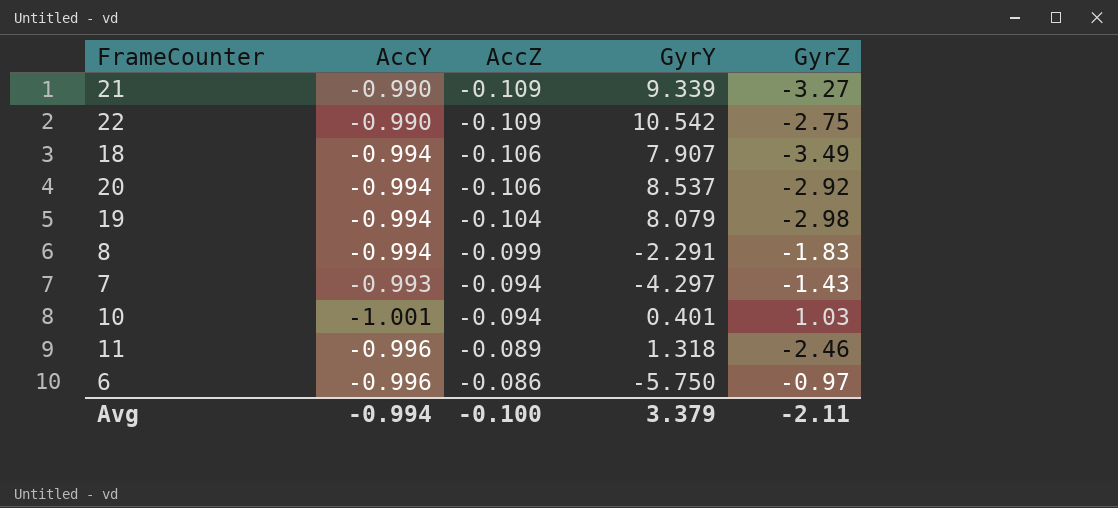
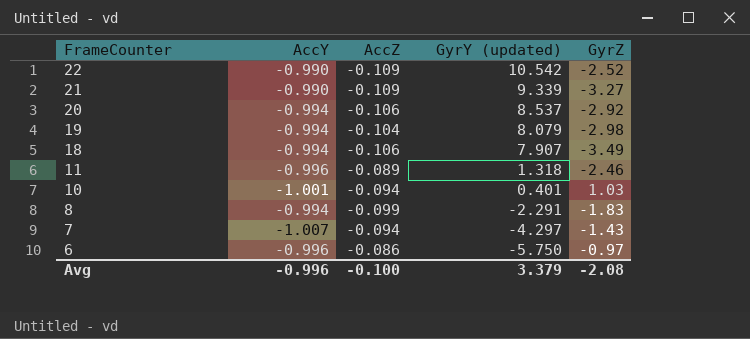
row order: AccZ ascending -> FrameCounter descending
column name: GyrY -> GyrY (updated)
22 | GyrZ: -2.75 -> -2.52
7 | AccY: -0.993 -> -1.007
Avg | AccY: -0.994 -> -0.996
Avg | GyrZ: -2.11 -> -2.08

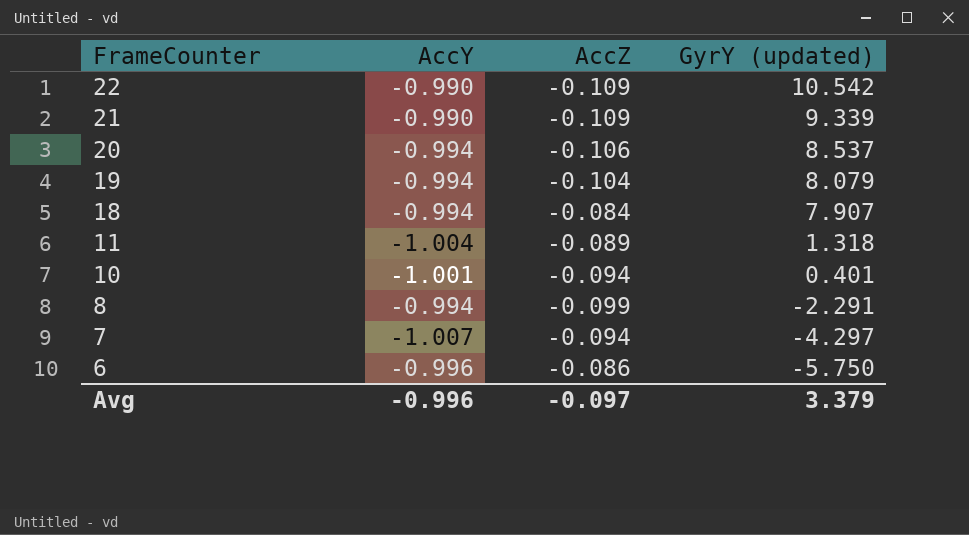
column GyrZ | position: 5 -> none
18 | AccZ: -0.106 -> -0.084
11 | AccY: -0.996 -> -1.004
Avg | AccZ: -0.100 -> -0.097

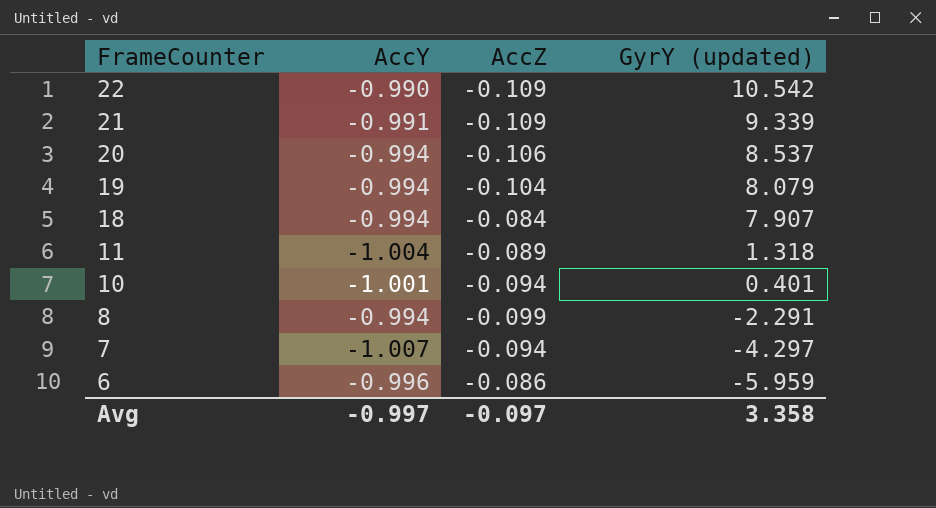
21 | AccY: -0.990 -> -0.991
6 | GyrY (updated): -5.750 -> -5.959
Avg | AccY: -0.996 -> -0.997
Avg | GyrY (updated): 3.379 -> 3.358

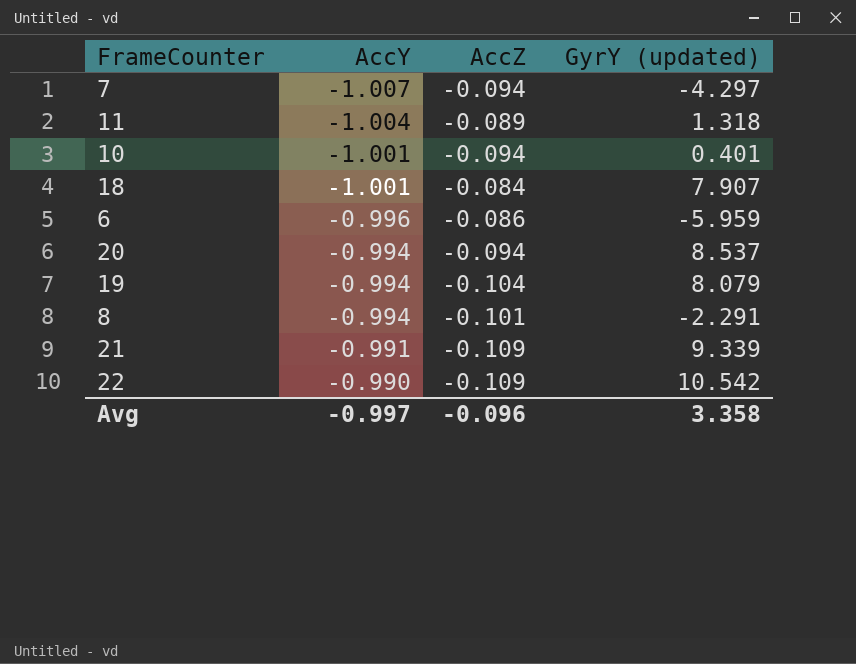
row order: FrameCounter descending -> AccY ascending
18 | AccY: -0.994 -> -1.001
20 | AccZ: -0.106 -> -0.094
8 | AccZ: -0.099 -> -0.101
Avg | AccZ: -0.097 -> -0.096

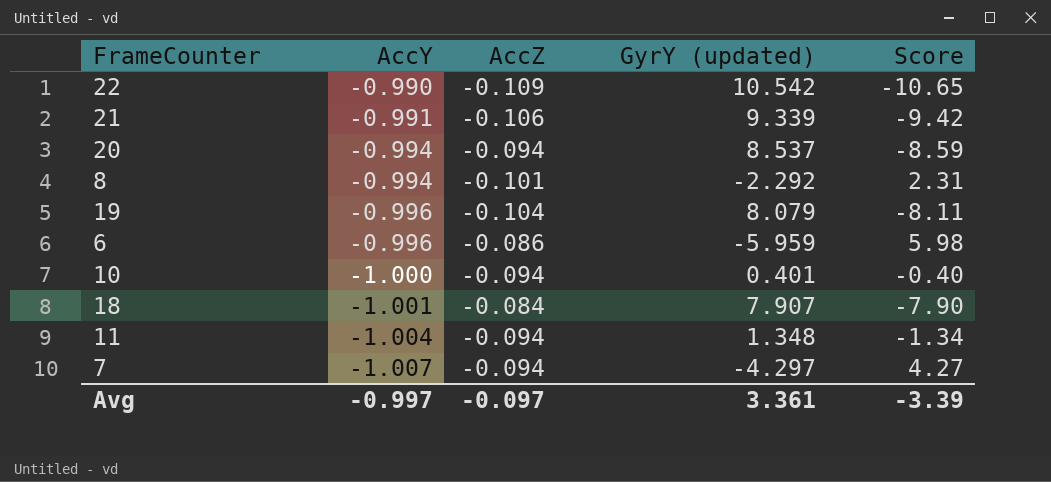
row order: AccY ascending -> AccY descending
column Score | formula: none -> [GyrY (updated)] / [AccY]
21 | AccZ: -0.109 -> -0.106
8 | GyrY (updated): -2.291 -> -2.292
19 | AccY: -0.994 -> -0.996
10 | AccY: -1.001 -> -1.000
11 | AccZ: -0.089 -> -0.094
11 | GyrY (updated): 1.318 -> 1.348
Avg | AccZ: -0.096 -> -0.097
Avg | GyrY (updated): 3.358 -> 3.361

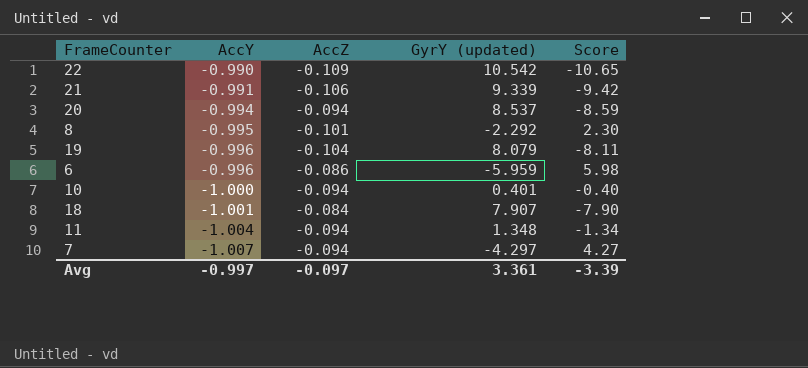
8 | AccY: -0.994 -> -0.995
8 | Score: 2.31 -> 2.30

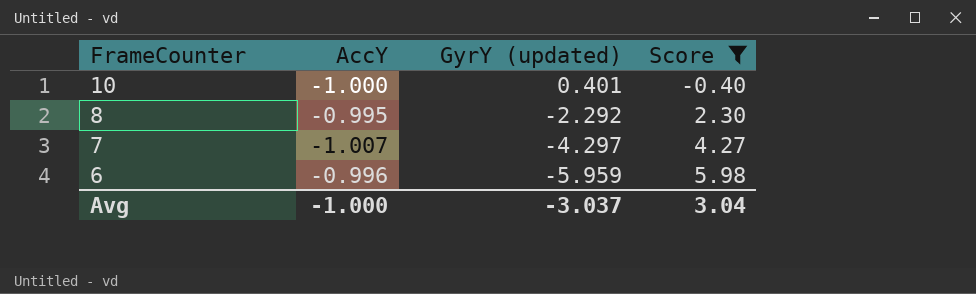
filter: none -> Score >= -0.40
row order: AccY descending -> FrameCounter descending
column AccZ | position: 3 -> none
Avg | AccY: -0.997 -> -1.000
Avg | GyrY (updated): 3.361 -> -3.037
Avg | Score: -3.39 -> 3.04

